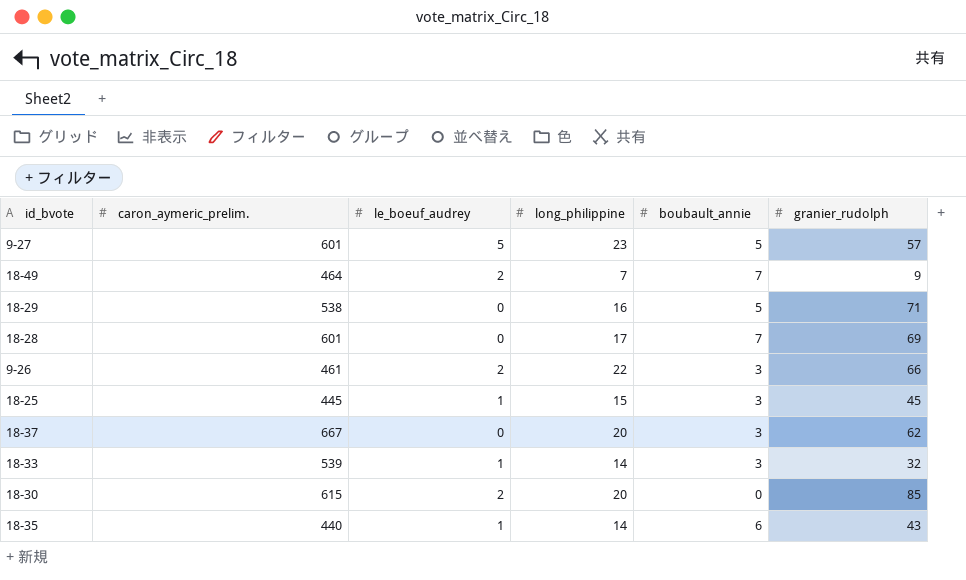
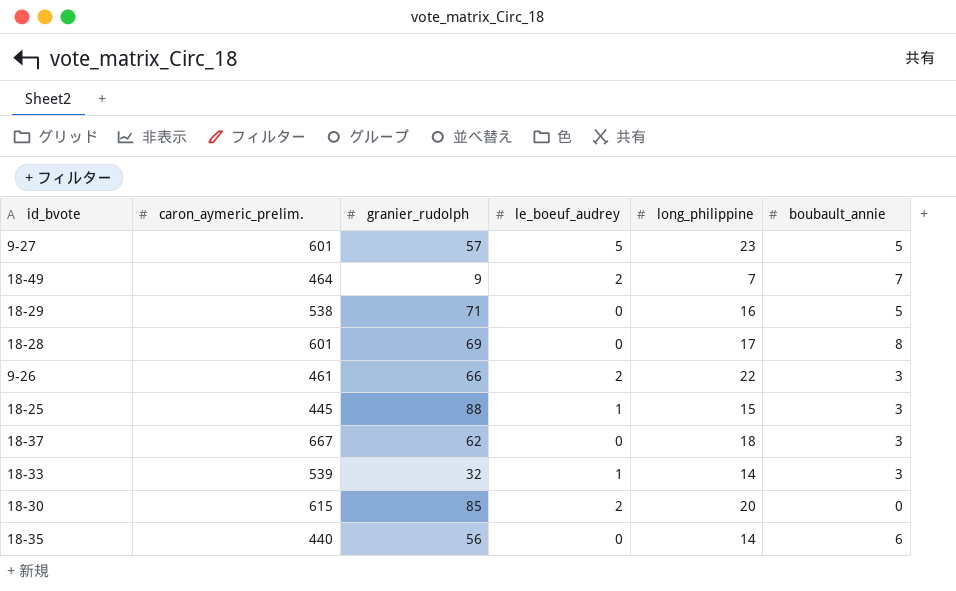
column granier_rudolph | position: 6 -> 3
18-28 | boubault_annie: 7 -> 8
18-25 | granier_rudolph: 45 -> 88
18-37 | long_philippine: 20 -> 18
18-35 | granier_rudolph: 43 -> 56
18-35 | le_boeuf_audrey: 1 -> 0

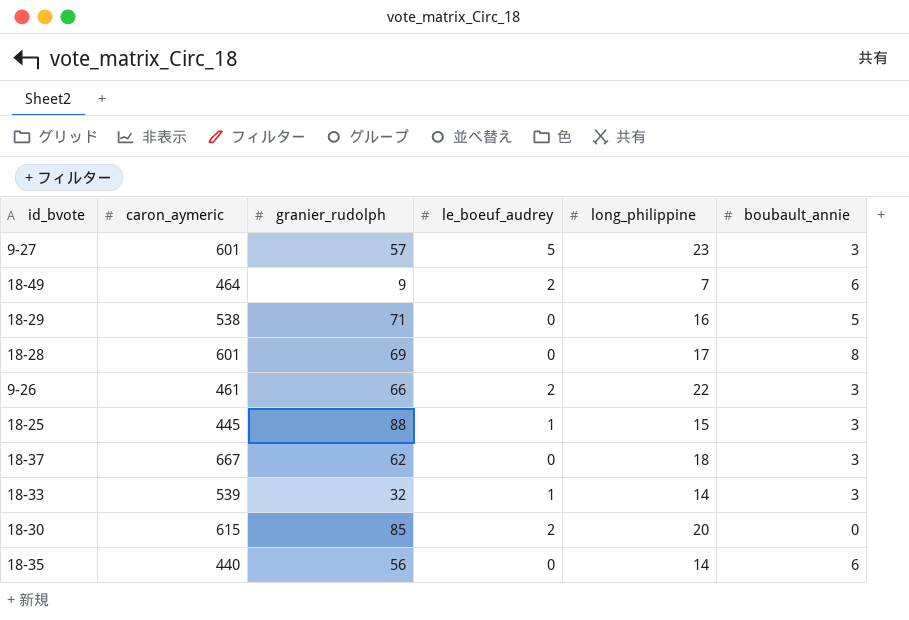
column name: caron_aymeric_prelim. -> caron_aymeric
9-27 | boubault_annie: 5 -> 3
18-49 | boubault_annie: 7 -> 6

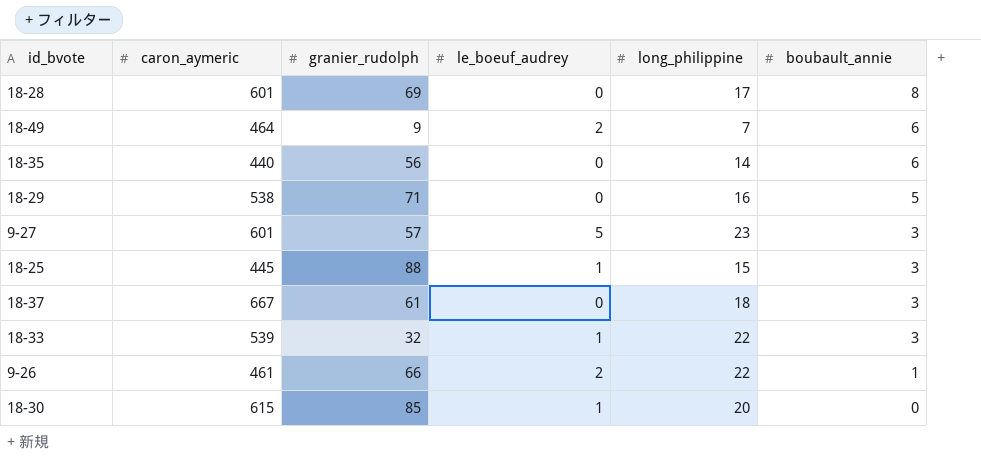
row order: none -> boubault_annie descending
18-37 | granier_rudolph: 62 -> 61
18-33 | long_philippine: 14 -> 22
9-26 | boubault_annie: 3 -> 1
18-30 | le_boeuf_audrey: 2 -> 1

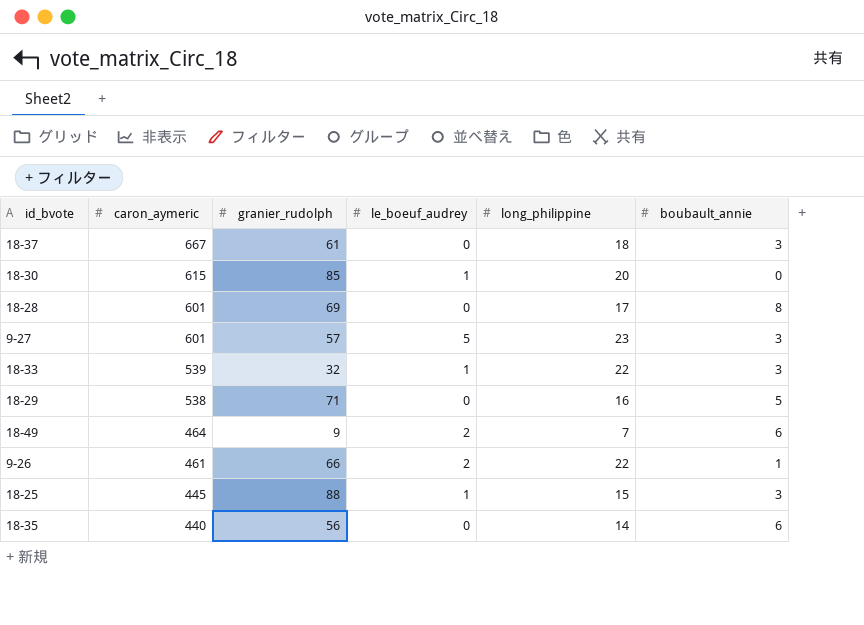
row order: boubault_annie descending -> caron_aymeric descending

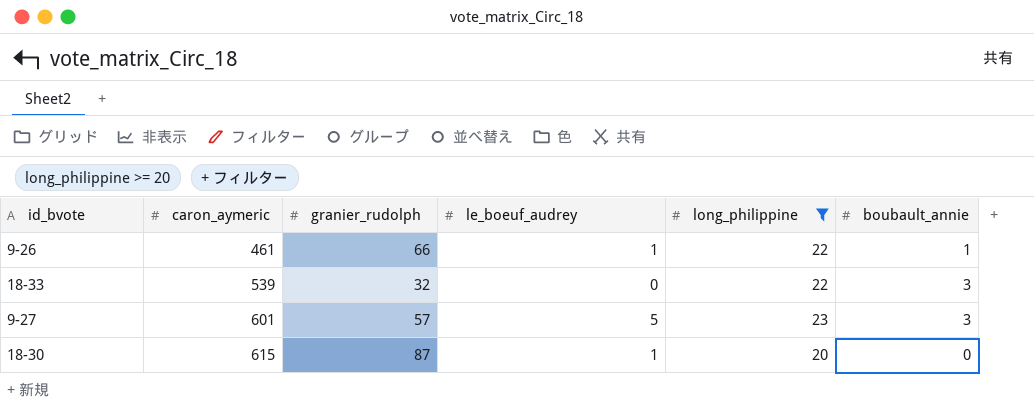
filter: none -> long_philippine >= 20
row order: caron_aymeric descending -> caron_aymeric ascending
9-26 | le_boeuf_audrey: 2 -> 1
18-33 | le_boeuf_audrey: 1 -> 0
18-30 | granier_rudolph: 85 -> 87

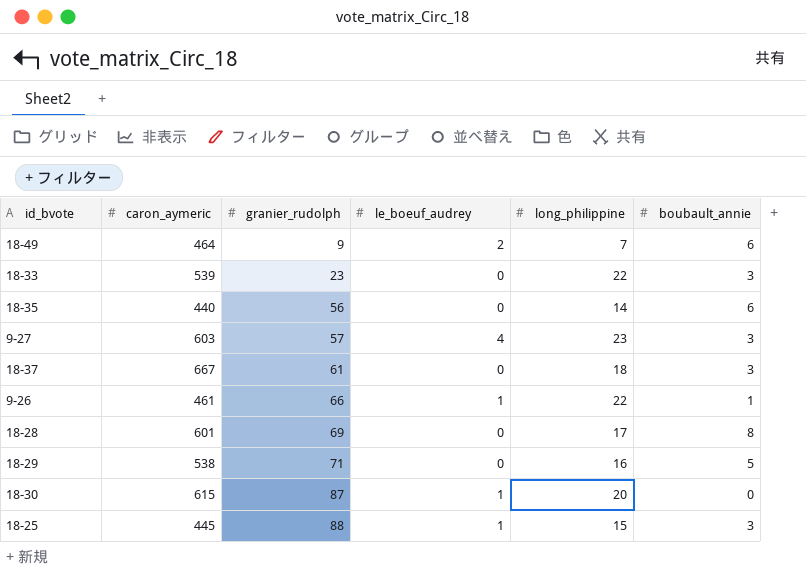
filter: long_philippine >= 20 -> none
row order: caron_aymeric ascending -> granier_rudolph ascending
18-33 | granier_rudolph: 32 -> 23
9-27 | caron_aymeric: 601 -> 603
9-27 | le_boeuf_audrey: 5 -> 4

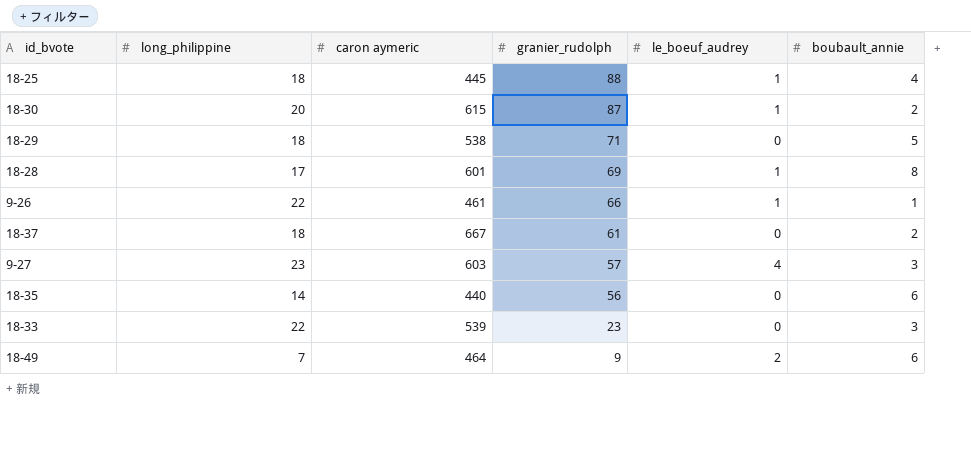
row order: granier_rudolph ascending -> granier_rudolph descending
column long_philippine | position: 5 -> 2
column name: caron_aymeric -> caron aymeric
18-25 | long_philippine: 15 -> 18
18-25 | boubault_annie: 3 -> 4
18-30 | boubault_annie: 0 -> 2
18-29 | long_philippine: 16 -> 18
18-28 | le_boeuf_audrey: 0 -> 1
18-37 | boubault_annie: 3 -> 2

